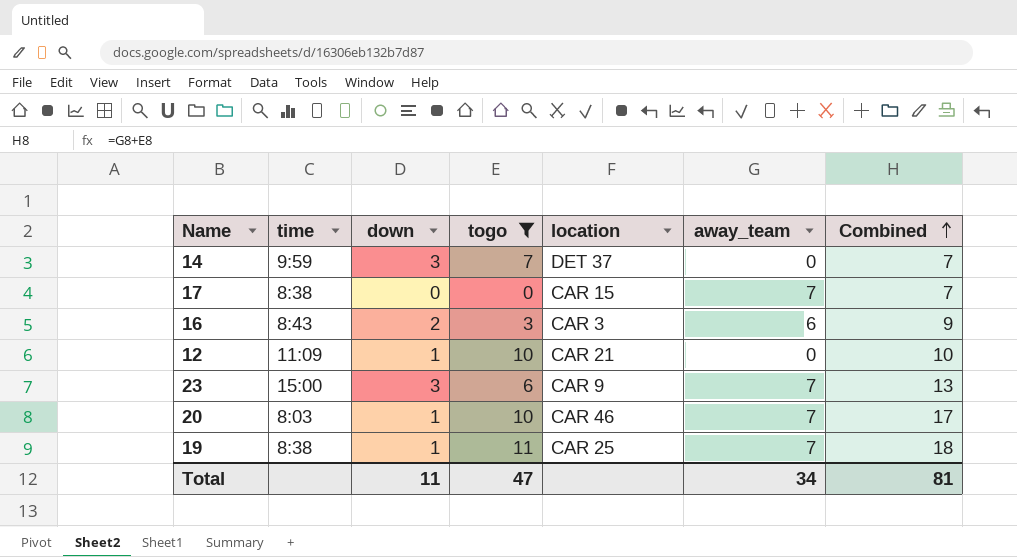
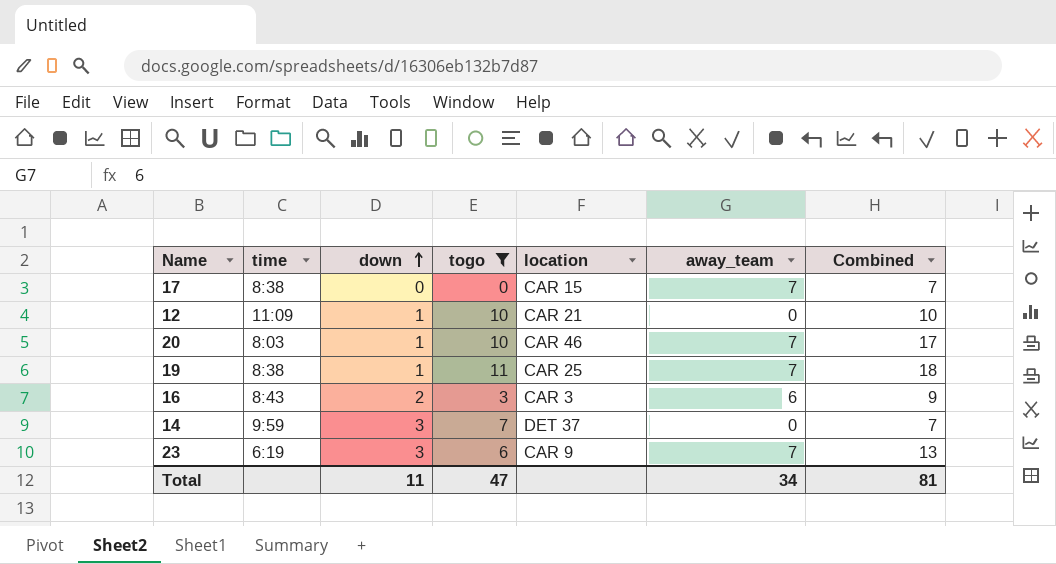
row order: Combined ascending -> down ascending
23 | time: 15:00 -> 6:19

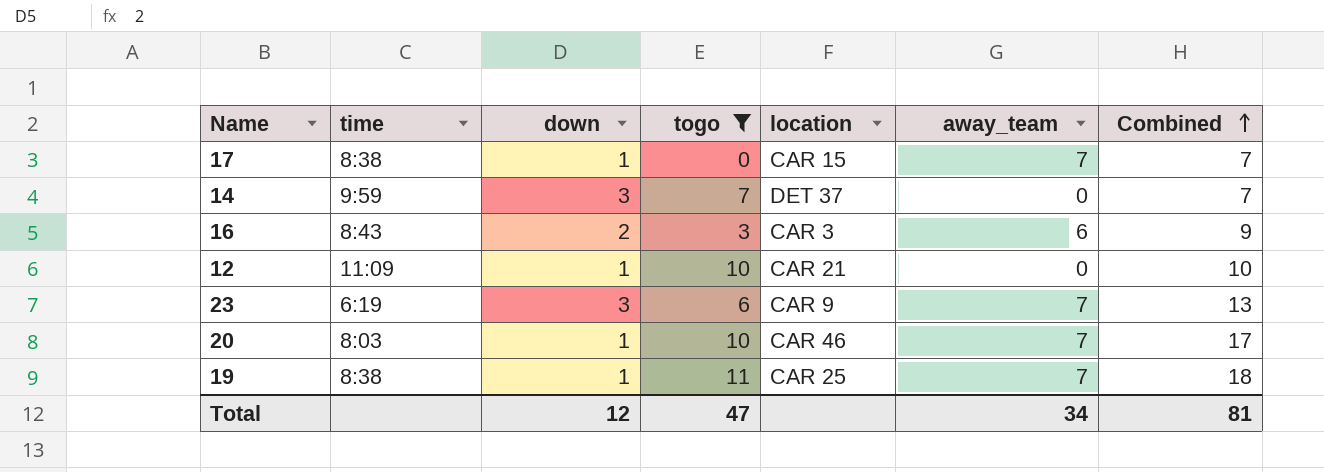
row order: down ascending -> Combined ascending
17 | down: 0 -> 1
Total | down: 11 -> 12

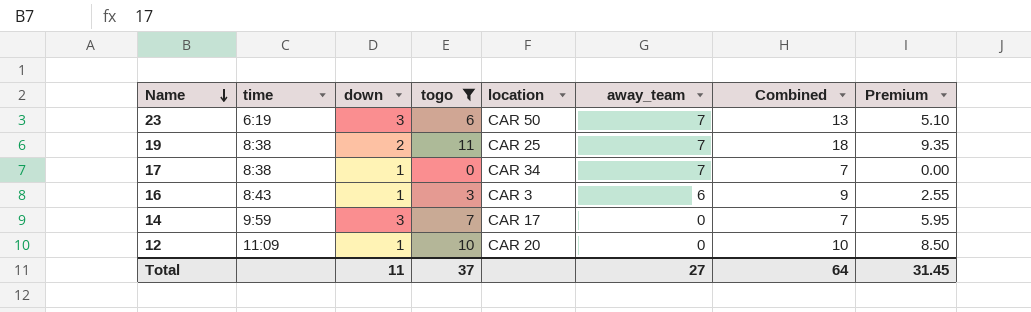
row order: Combined ascending -> Name descending
column Premium | formula: none -> [togo] * 0.85
row 20: 8:03 | 1 | 10 | CAR 46 | 7 | 17 -> none
23 | location: CAR 9 -> CAR 50
19 | down: 1 -> 2
17 | location: CAR 15 -> CAR 34
16 | down: 2 -> 1
14 | location: DET 37 -> CAR 17
12 | location: CAR 21 -> CAR 20
Total | down: 12 -> 11
Total | togo: 47 -> 37
Total | away_team: 34 -> 27
Total | Combined: 81 -> 64

